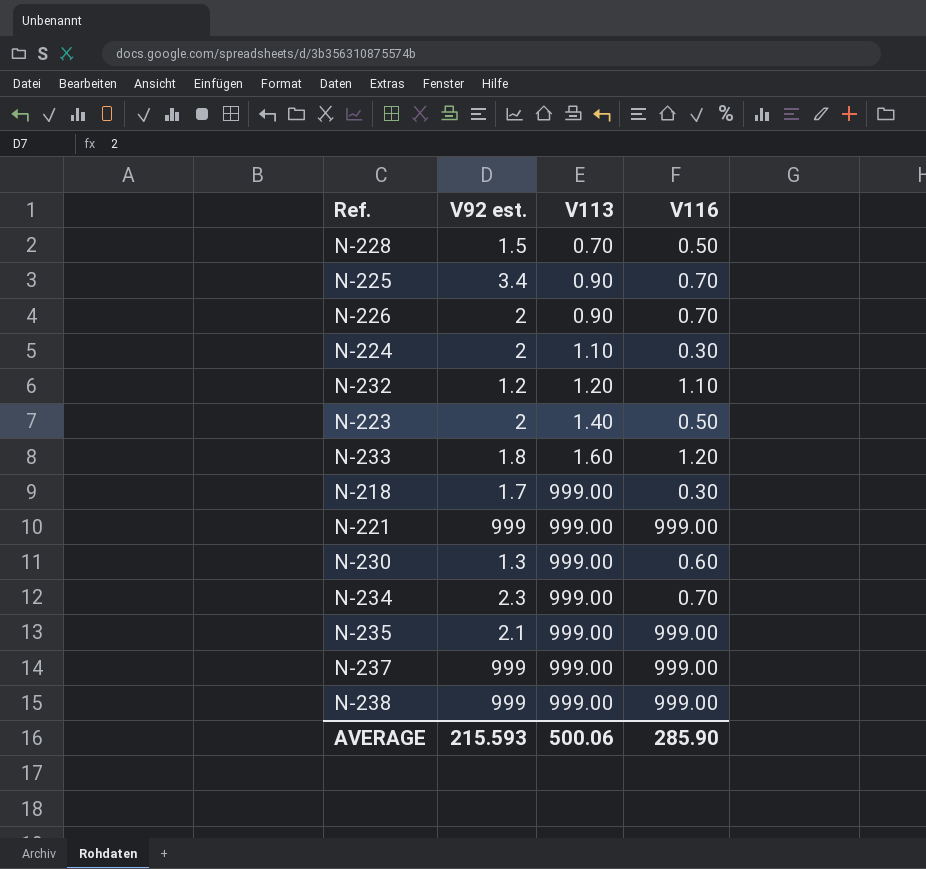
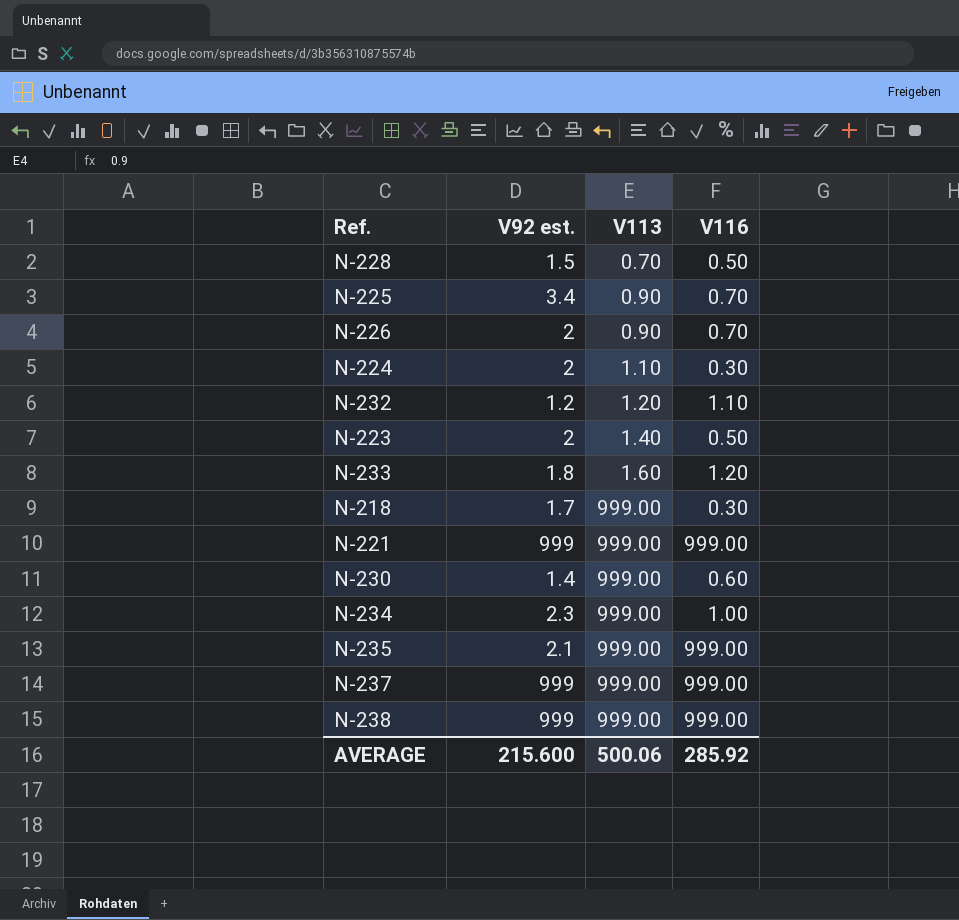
N-230 | V92 est.: 1.3 -> 1.4
N-234 | V116: 0.70 -> 1.00
AVERAGE | V92 est.: 215.593 -> 215.600
AVERAGE | V116: 285.90 -> 285.92

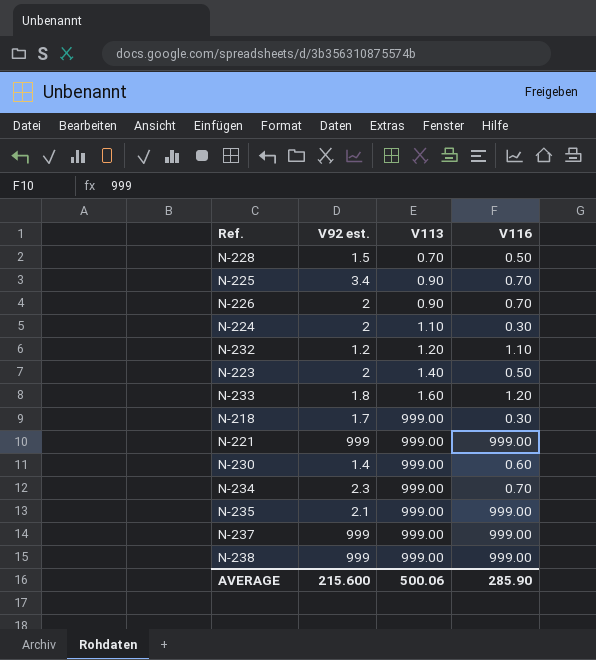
N-234 | V116: 1.00 -> 0.70
AVERAGE | V116: 285.92 -> 285.90

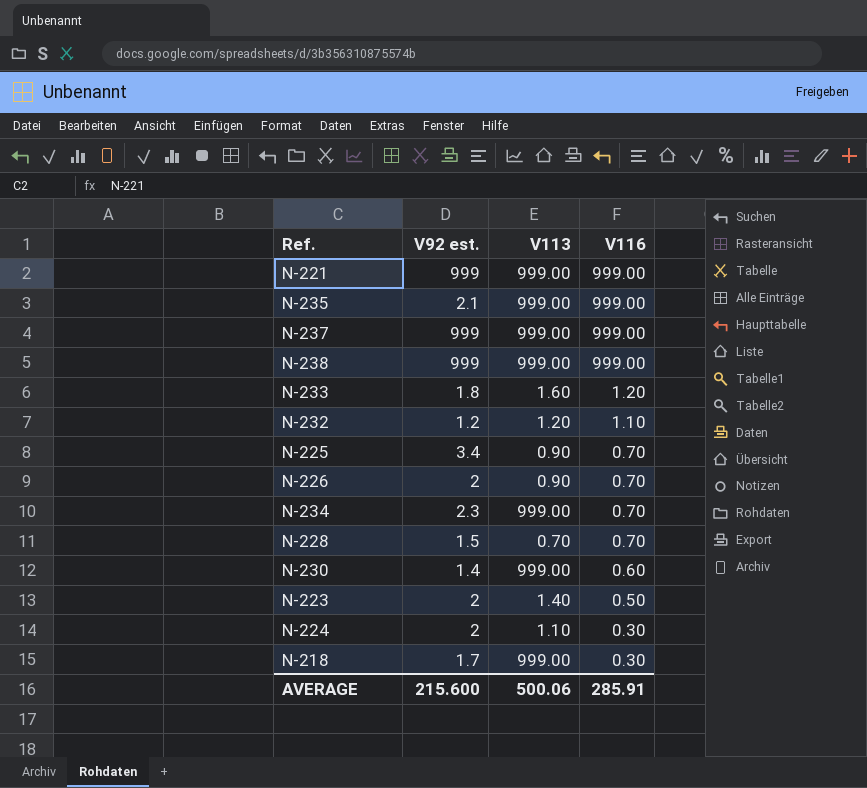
row order: V113 ascending -> V116 descending
N-228 | V116: 0.50 -> 0.70
AVERAGE | V116: 285.90 -> 285.91

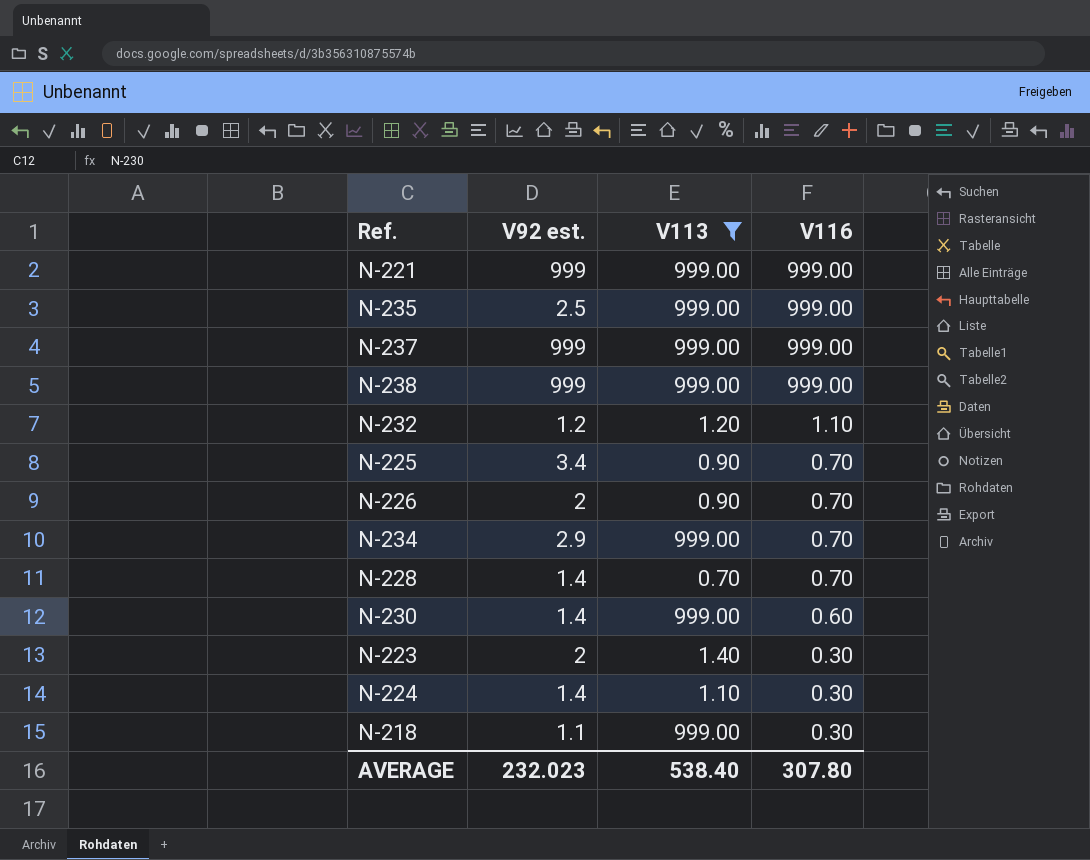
filter: none -> V113 != 1.60
N-235 | V92 est.: 2.1 -> 2.5
N-234 | V92 est.: 2.3 -> 2.9
N-228 | V92 est.: 1.5 -> 1.4
N-223 | V116: 0.50 -> 0.30
N-224 | V92 est.: 2 -> 1.4
N-218 | V92 est.: 1.7 -> 1.1
AVERAGE | V92 est.: 215.600 -> 232.023
AVERAGE | V113: 500.06 -> 538.40
AVERAGE | V116: 285.91 -> 307.80

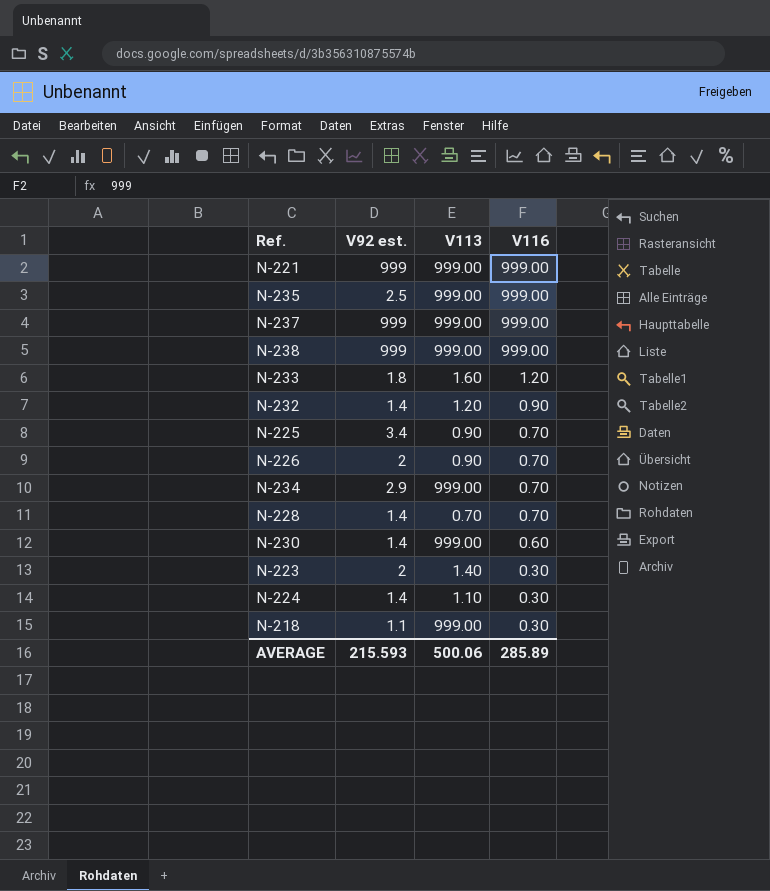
filter: V113 != 1.60 -> none
N-232 | V92 est.: 1.2 -> 1.4
N-232 | V116: 1.10 -> 0.90
AVERAGE | V92 est.: 232.023 -> 215.593
AVERAGE | V113: 538.40 -> 500.06
AVERAGE | V116: 307.80 -> 285.89

